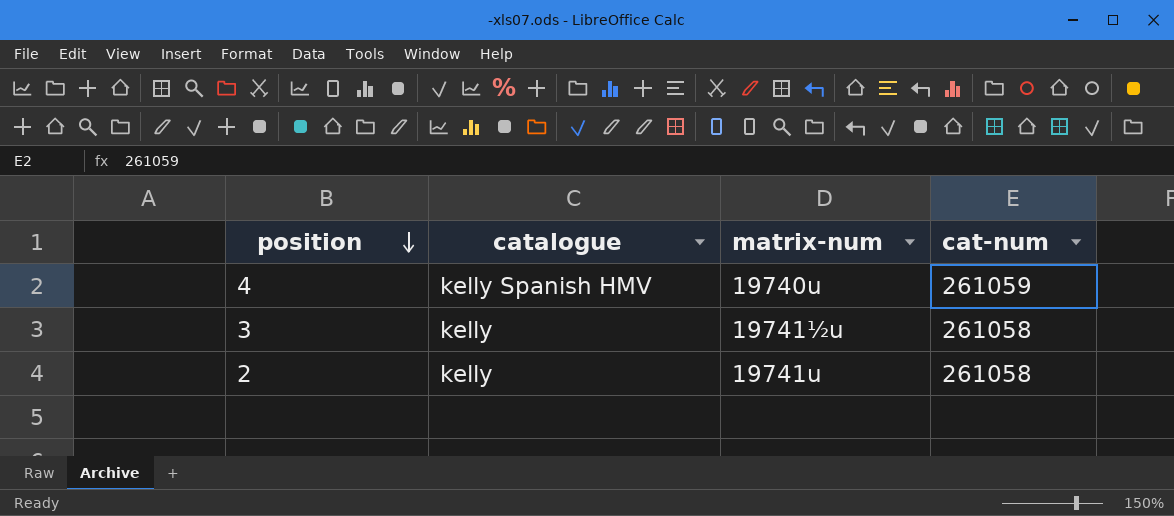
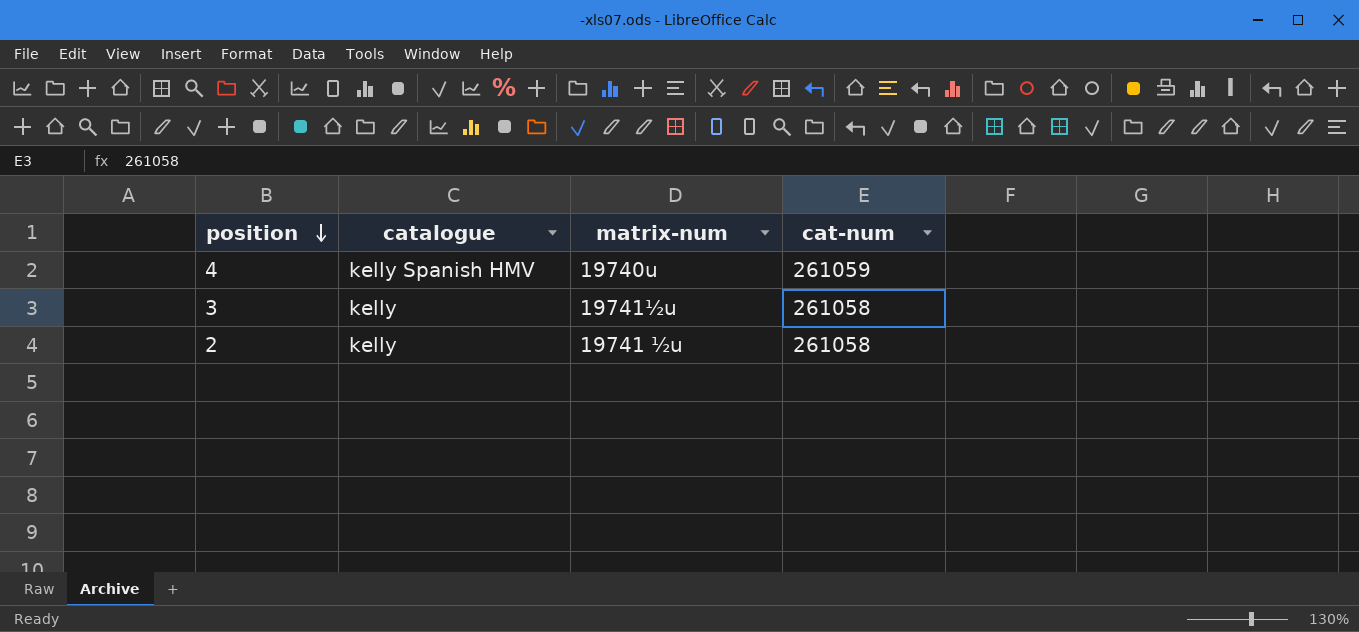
2 | matrix-num: 19741u -> 19741 ½u

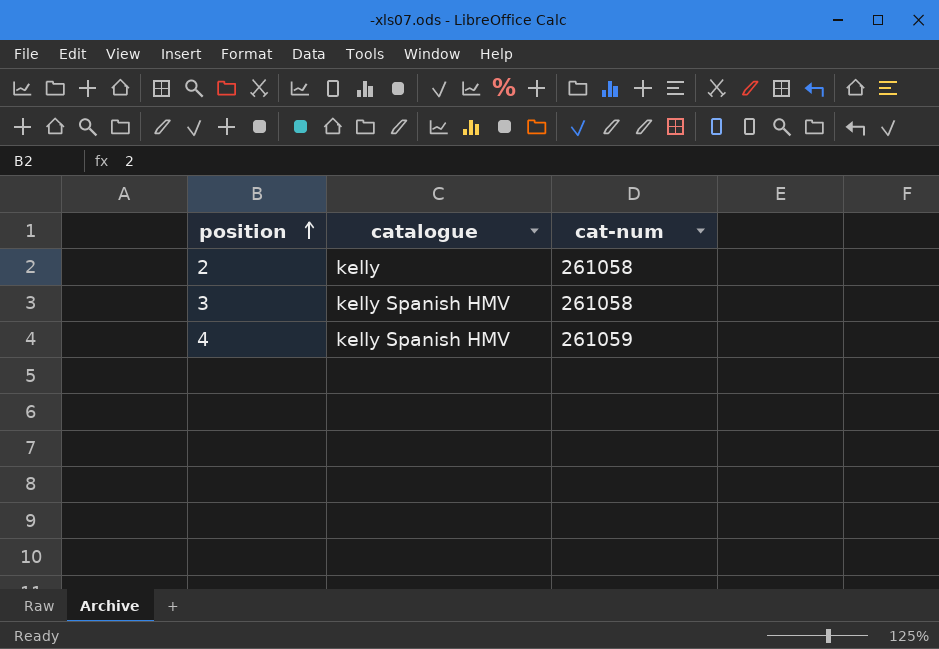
row order: position descending -> position ascending
column matrix-num | position: 3 -> none
3 | catalogue: kelly -> kelly Spanish HMV

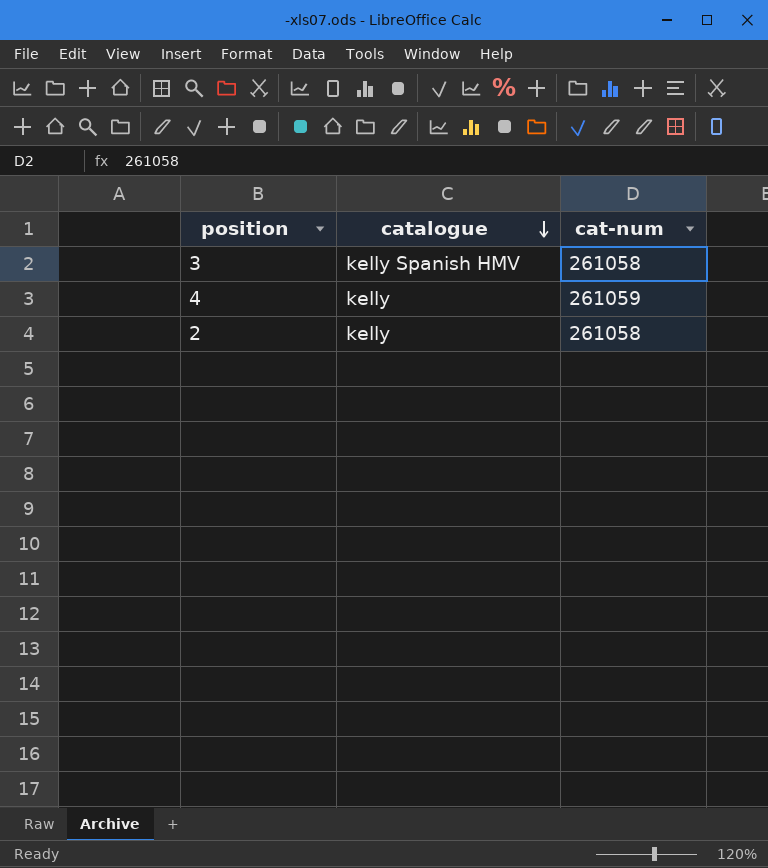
row order: position ascending -> catalogue descending
4 | catalogue: kelly Spanish HMV -> kelly

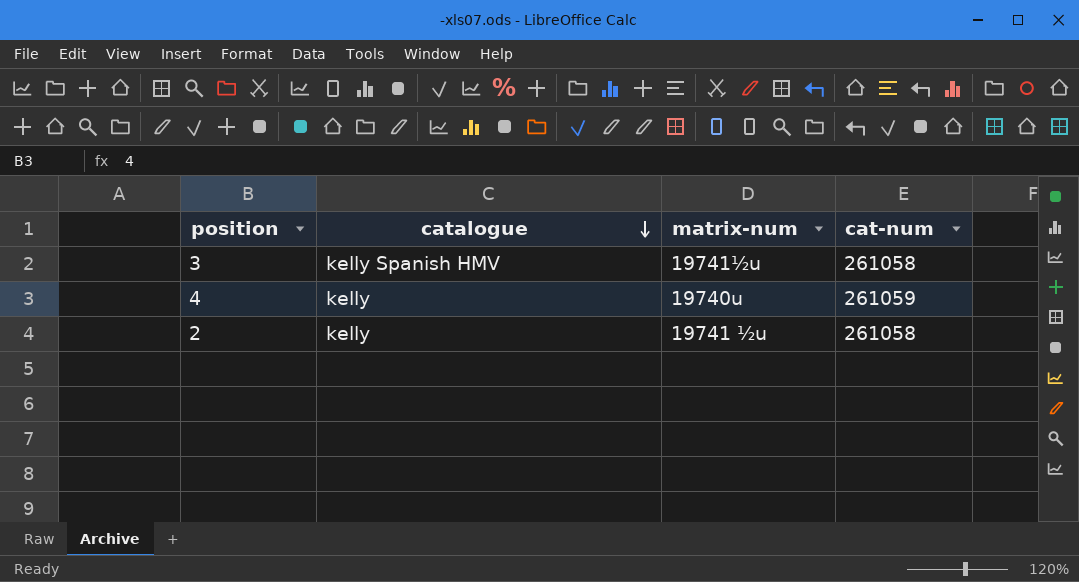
column matrix-num | position: none -> 3

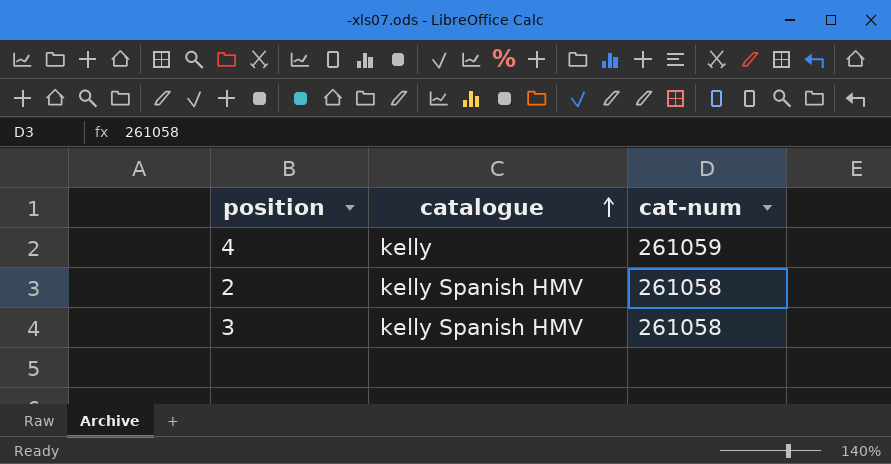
row order: catalogue descending -> catalogue ascending
column matrix-num | position: 3 -> none
2 | catalogue: kelly -> kelly Spanish HMV

